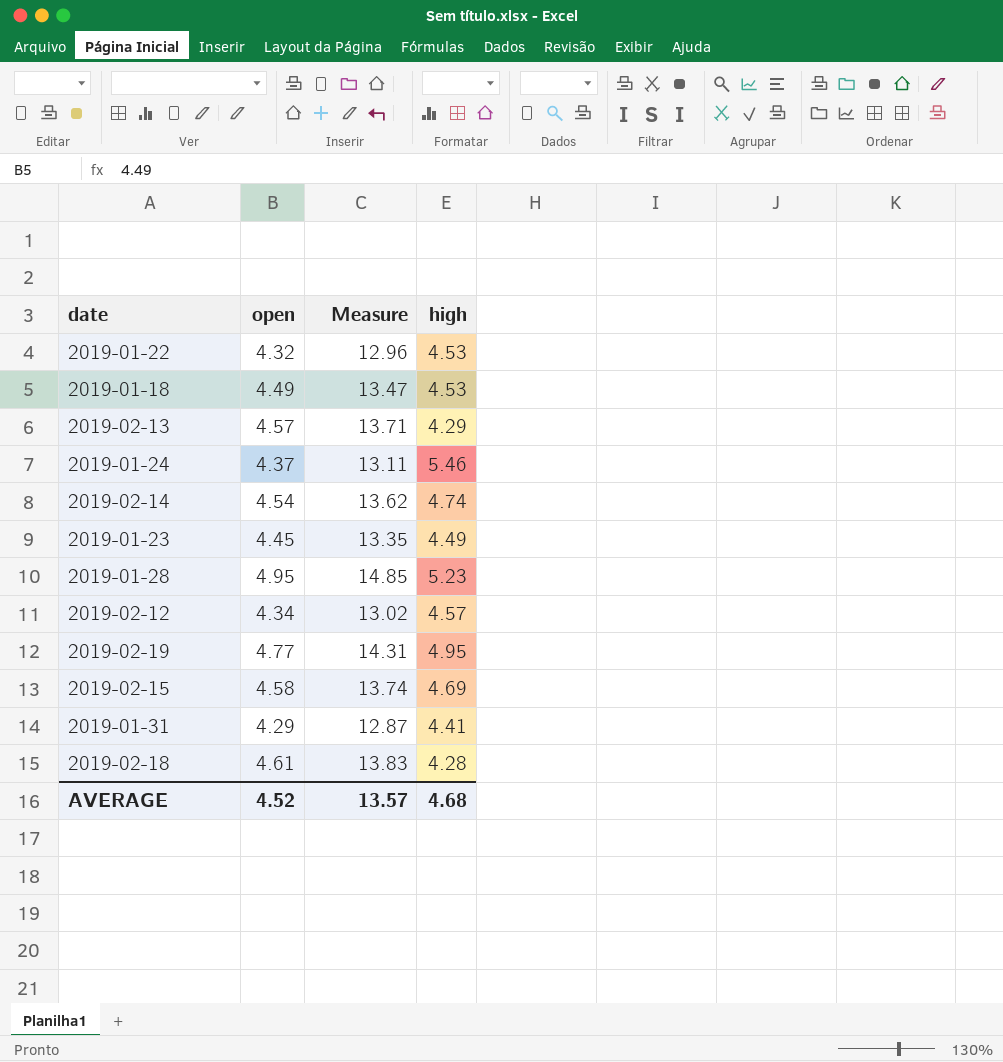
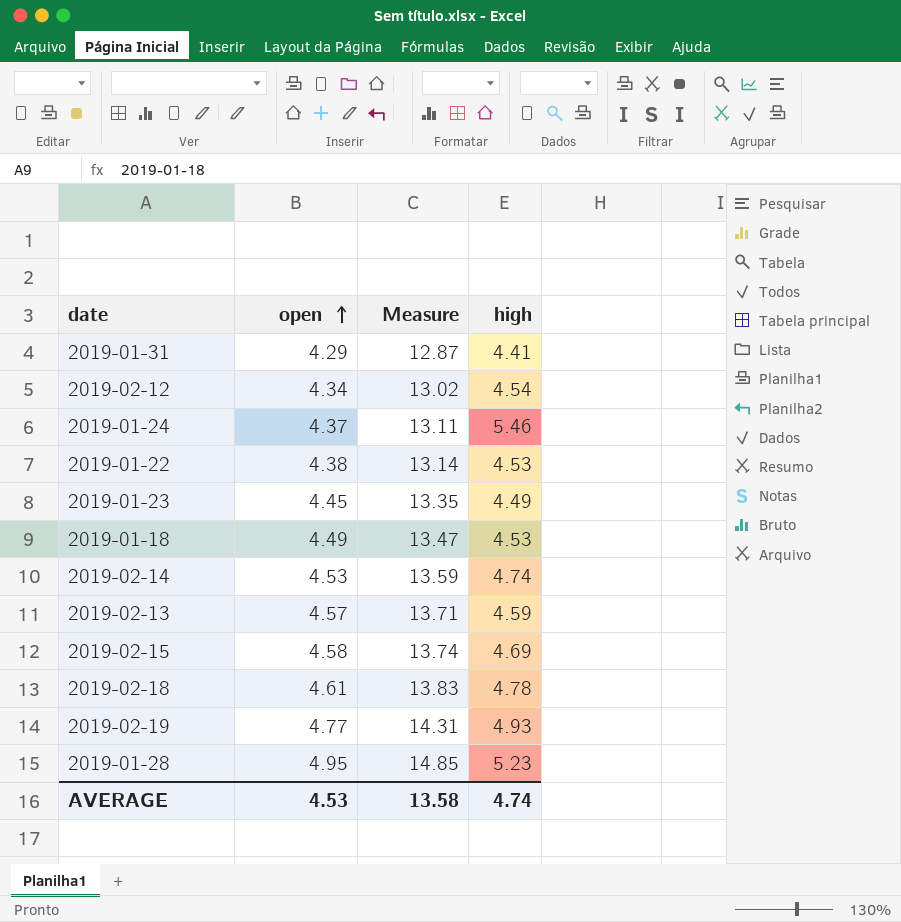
row order: none -> open ascending
2019-02-12 | high: 4.57 -> 4.54
2019-01-22 | open: 4.32 -> 4.38
2019-01-22 | Measure: 12.96 -> 13.14
2019-02-14 | open: 4.54 -> 4.53
2019-02-14 | Measure: 13.62 -> 13.59
2019-02-13 | high: 4.29 -> 4.59
2019-02-18 | high: 4.28 -> 4.78
2019-02-19 | high: 4.95 -> 4.93
AVERAGE | open: 4.52 -> 4.53
AVERAGE | Measure: 13.57 -> 13.58
AVERAGE | high: 4.68 -> 4.74

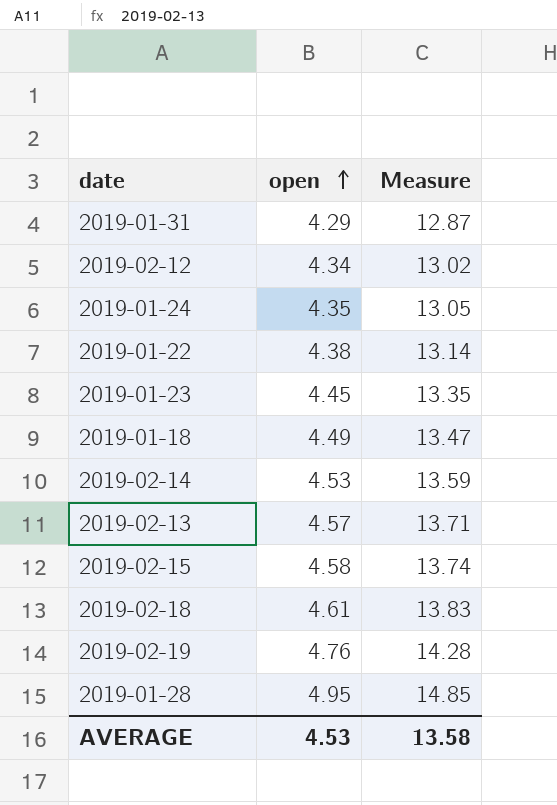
column high | position: 4 -> none
2019-01-24 | open: 4.37 -> 4.35
2019-01-24 | Measure: 13.11 -> 13.05
2019-02-19 | open: 4.77 -> 4.76
2019-02-19 | Measure: 14.31 -> 14.28

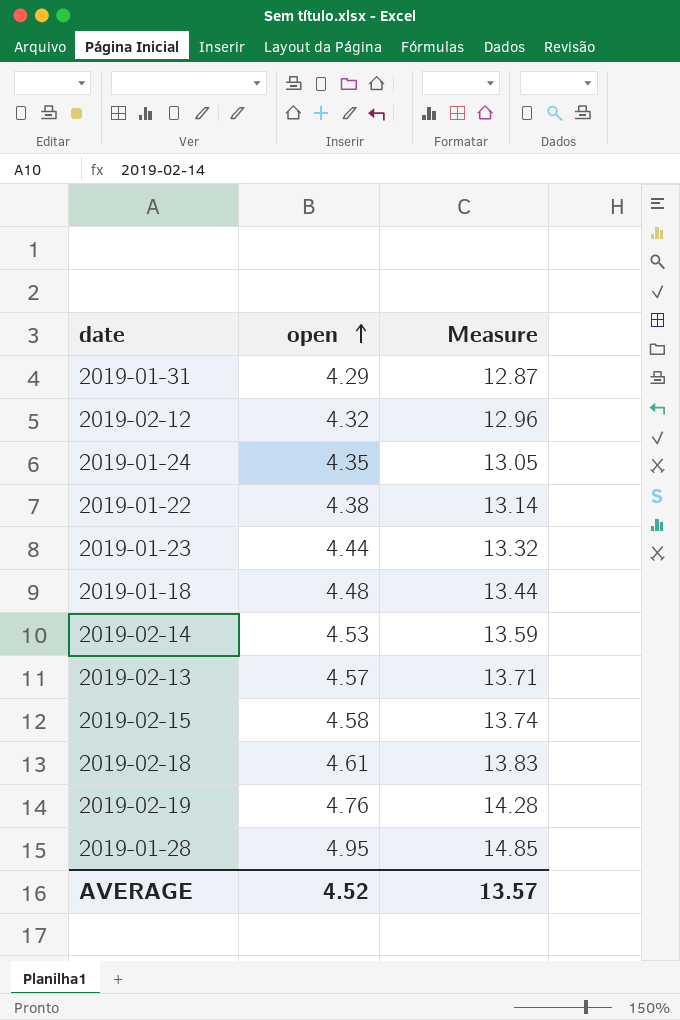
2019-02-12 | open: 4.34 -> 4.32
2019-02-12 | Measure: 13.02 -> 12.96
2019-01-23 | open: 4.45 -> 4.44
2019-01-23 | Measure: 13.35 -> 13.32
2019-01-18 | open: 4.49 -> 4.48
2019-01-18 | Measure: 13.47 -> 13.44
AVERAGE | open: 4.53 -> 4.52
AVERAGE | Measure: 13.58 -> 13.57

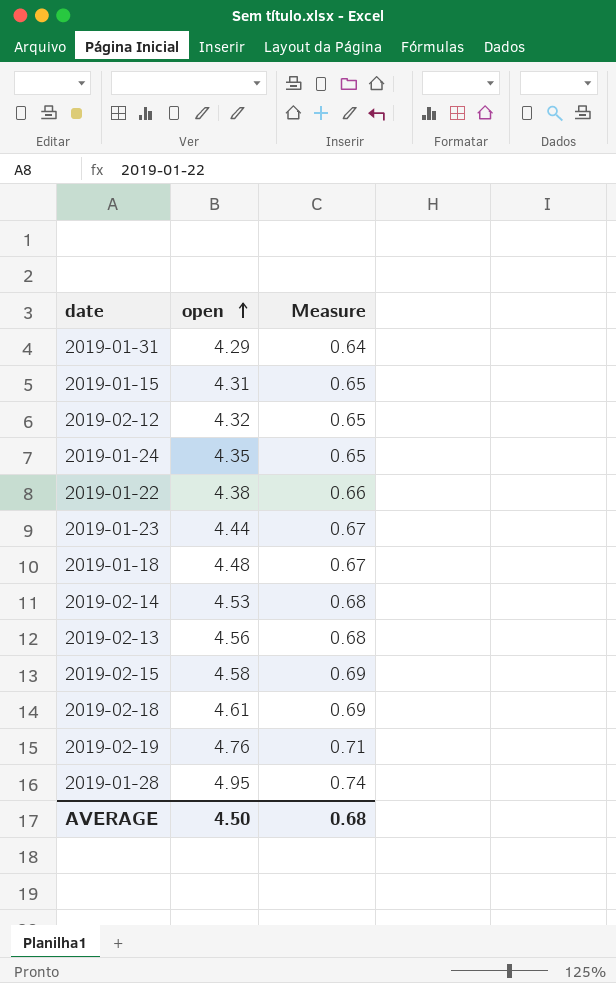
column Measure | formula: [open] * 3 -> [open] * 0.15
row 2019-01-15: none -> 4.31 | 0.65
2019-02-13 | open: 4.57 -> 4.56
AVERAGE | open: 4.52 -> 4.50
AVERAGE | Measure: 13.57 -> 0.68

